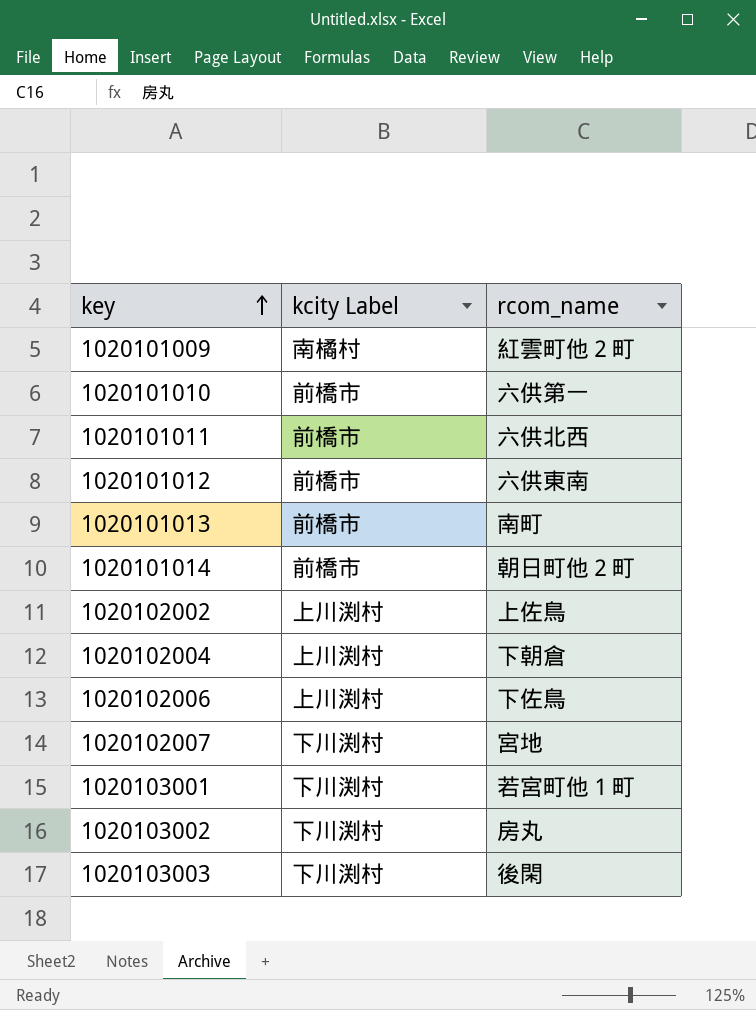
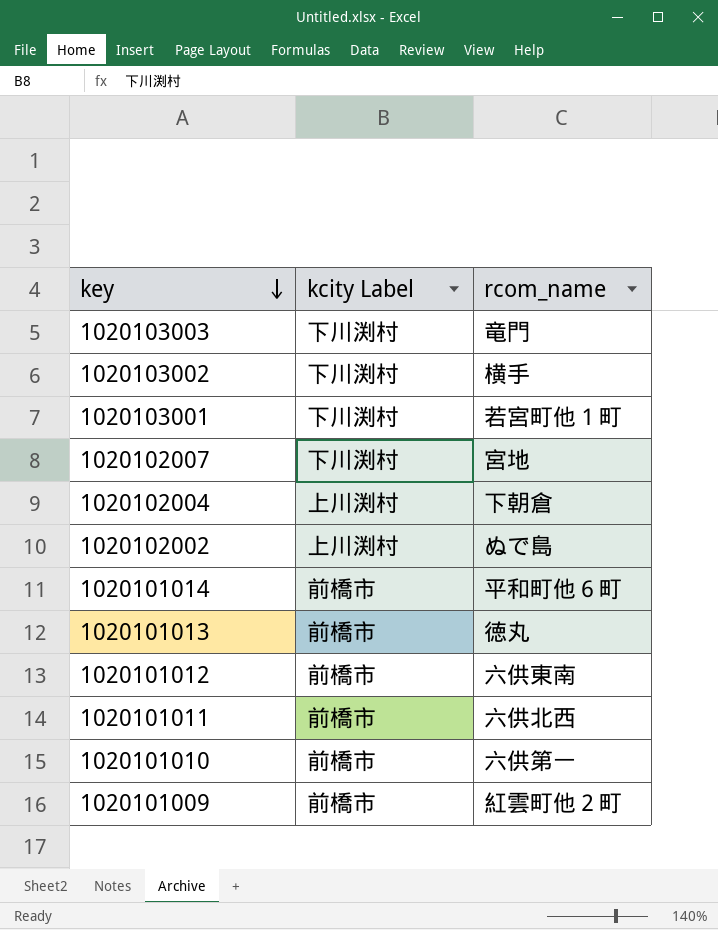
row order: key ascending -> key descending
row 1020102006: 上川渕村 | 下佐鳥 -> none
1020103003 | rcom_name: 後閑 -> 竜門
1020103002 | rcom_name: 房丸 -> 横手
1020102002 | rcom_name: 上佐鳥 -> ぬで島
1020101014 | rcom_name: 朝日町他２町 -> 平和町他６町
1020101013 | rcom_name: 南町 -> 徳丸
1020101009 | kcity Label: 南橘村 -> 前橋市

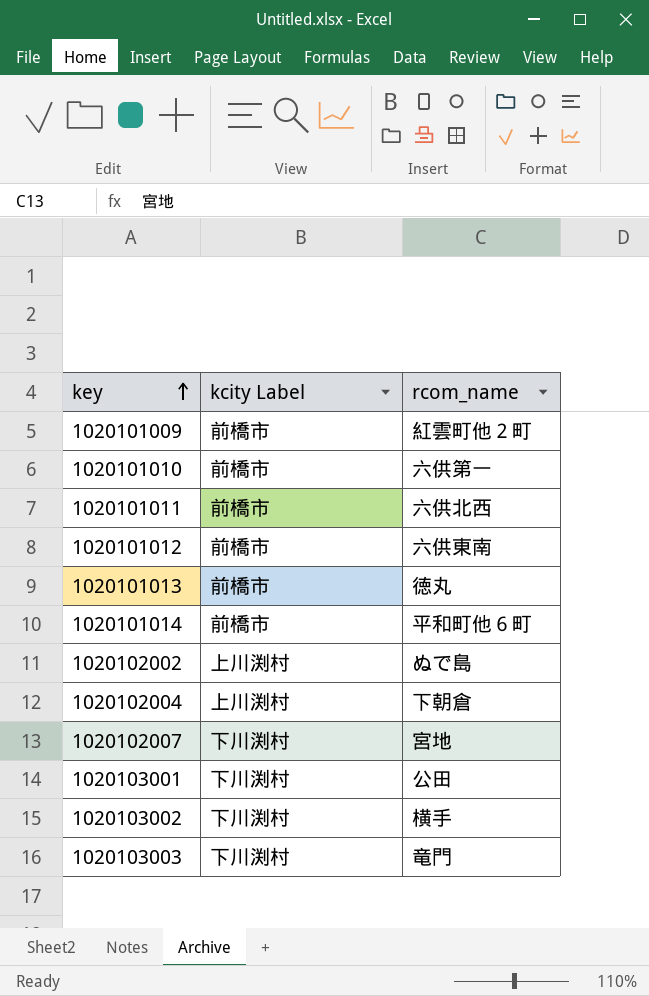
row order: key descending -> key ascending
1020103001 | rcom_name: 若宮町他１町 -> 公田

